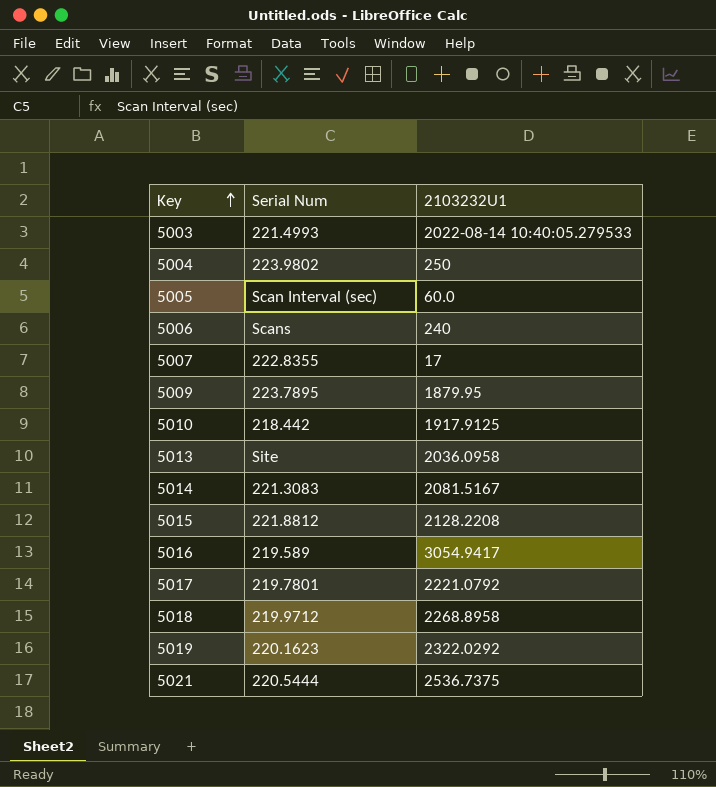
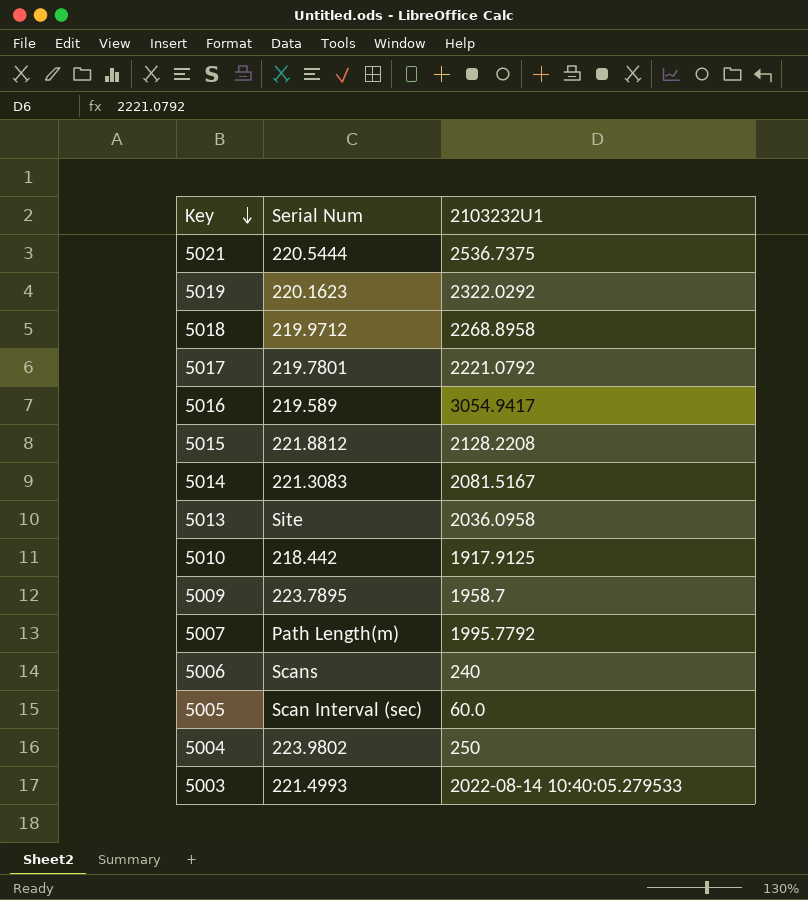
row order: Key ascending -> Key descending
5009 | 2103232U1: 1879.95 -> 1958.7
5007 | Serial Num: 222.8355 -> Path Length(m)
5007 | 2103232U1: 17 -> 1995.7792

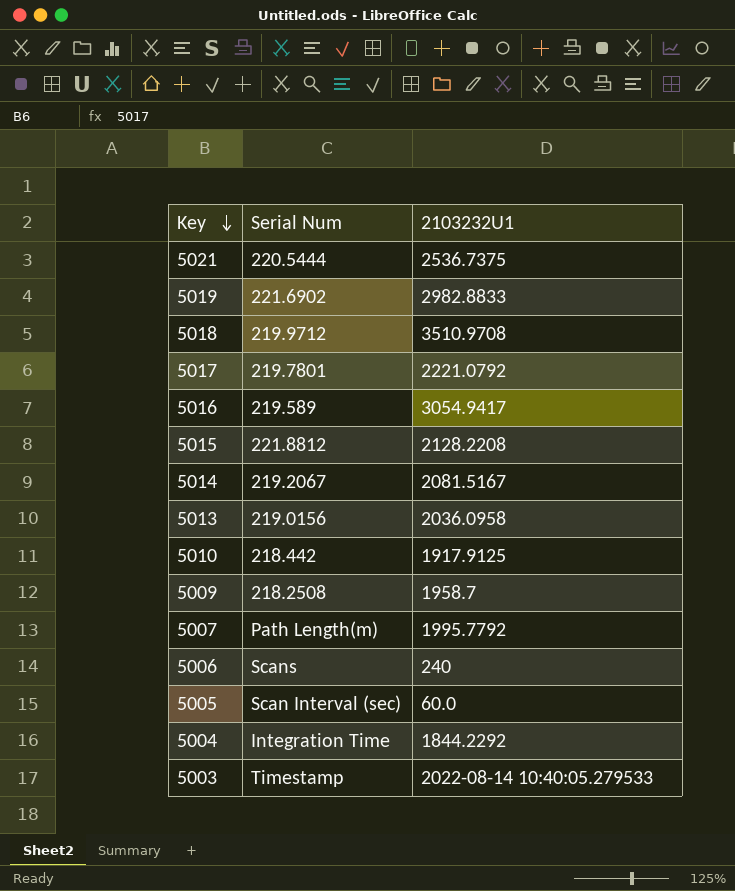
5019 | Serial Num: 220.1623 -> 221.6902
5019 | 2103232U1: 2322.0292 -> 2982.8833
5018 | 2103232U1: 2268.8958 -> 3510.9708
5014 | Serial Num: 221.3083 -> 219.2067
5013 | Serial Num: Site -> 219.0156
5009 | Serial Num: 223.7895 -> 218.2508
5004 | Serial Num: 223.9802 -> Integration Time
5004 | 2103232U1: 250 -> 1844.2292
5003 | Serial Num: 221.4993 -> Timestamp

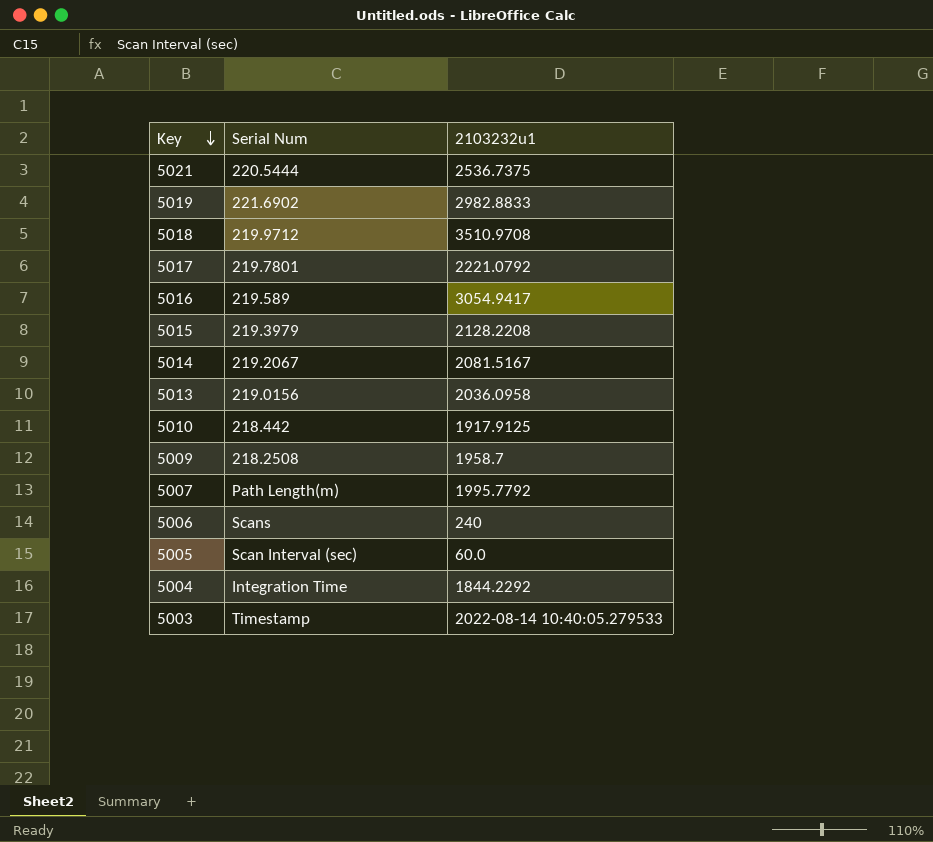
column name: 2103232U1 -> 2103232u1
5015 | Serial Num: 221.8812 -> 219.3979

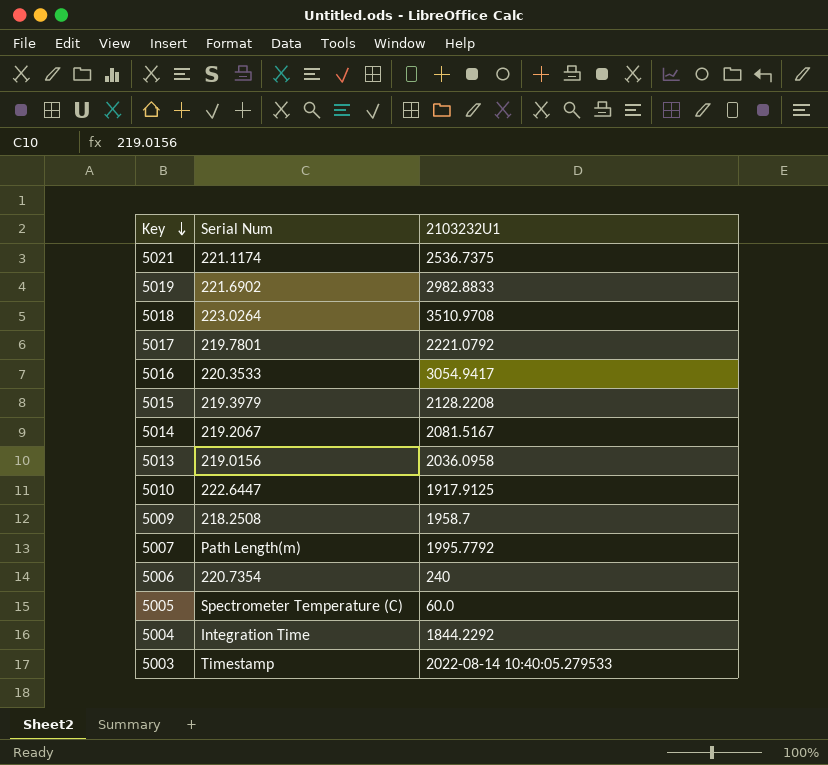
column name: 2103232u1 -> 2103232U1
5021 | Serial Num: 220.5444 -> 221.1174
5018 | Serial Num: 219.9712 -> 223.0264
5016 | Serial Num: 219.589 -> 220.3533
5010 | Serial Num: 218.442 -> 222.6447
5006 | Serial Num: Scans -> 220.7354
5005 | Serial Num: Scan Interval (sec) -> Spectrometer Temperature (C)

